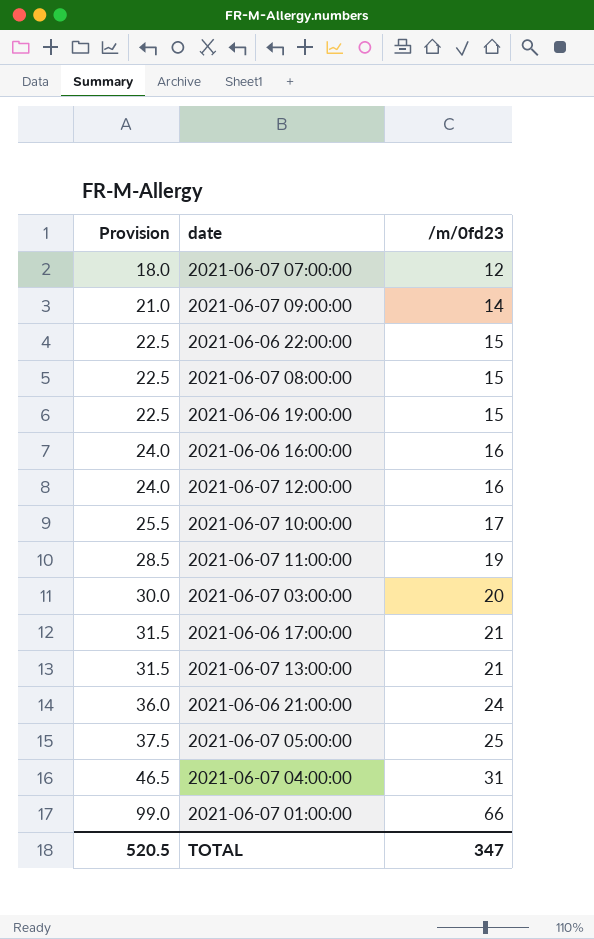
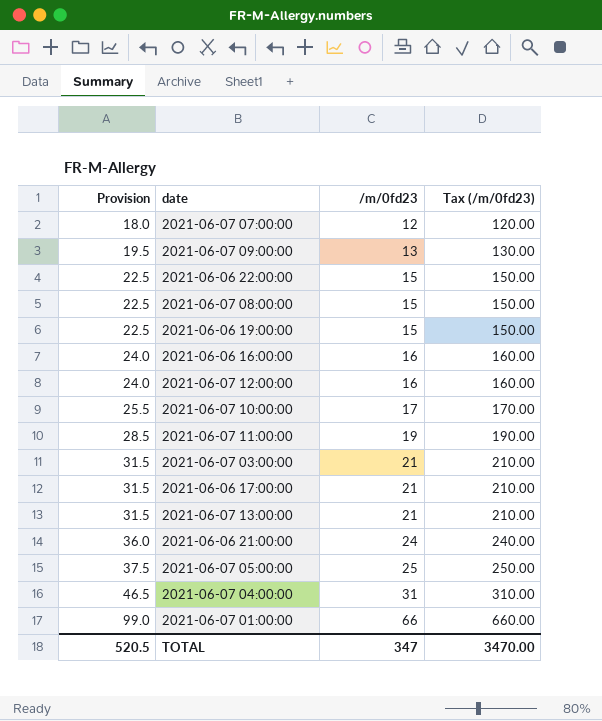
column Tax (/m/0fd23) | formula: none -> [/m/0fd23] * 10
2021-06-07 09:00:00 | Provision: 21.0 -> 19.5
2021-06-07 09:00:00 | /m/0fd23: 14 -> 13
2021-06-07 03:00:00 | Provision: 30.0 -> 31.5
2021-06-07 03:00:00 | /m/0fd23: 20 -> 21

